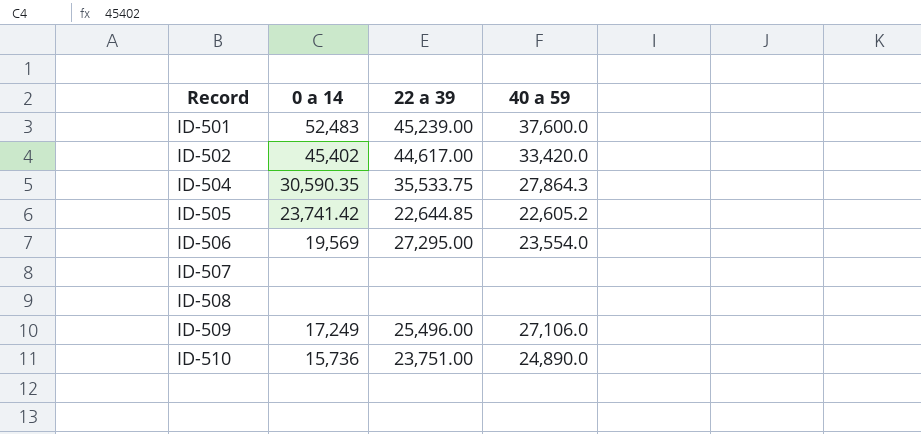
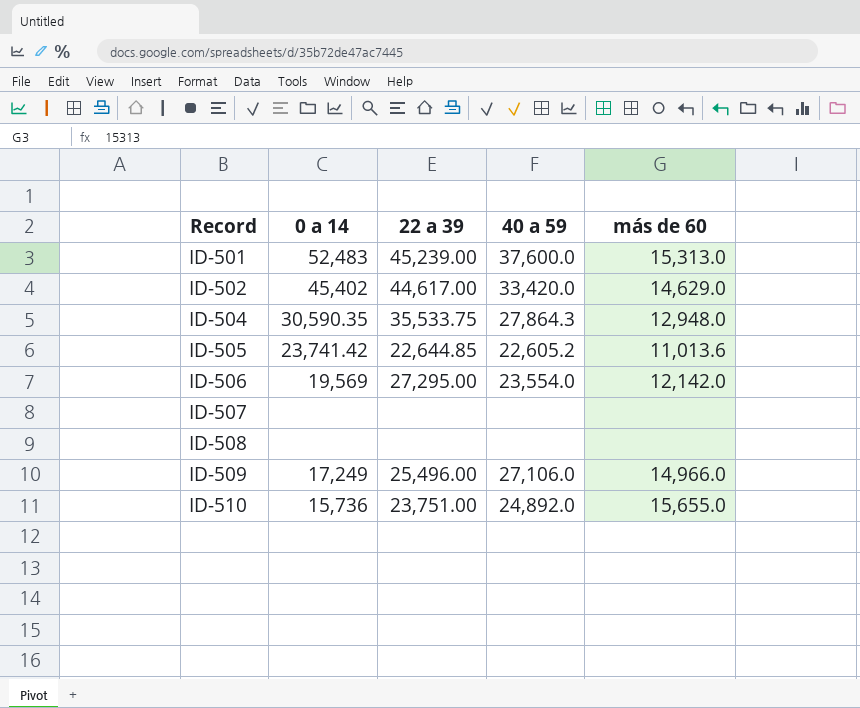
column más de 60 | position: none -> 5
ID-510 | 40 a 59: 24,890.0 -> 24,892.0

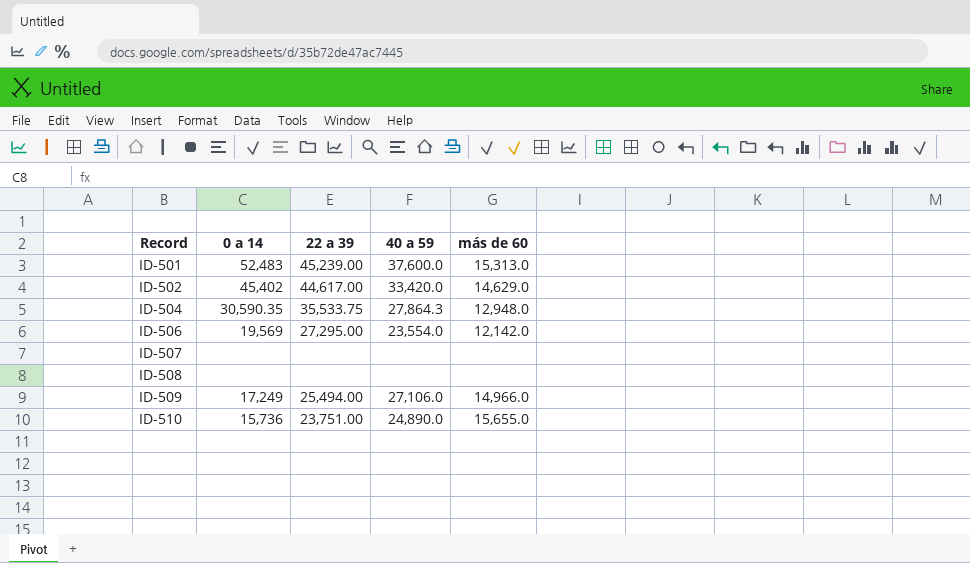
row ID-505: 23,741.42 | 22,644.85 | 22,605.2 | 11,013.6 -> none
ID-509 | 22 a 39: 25,496.00 -> 25,494.00
ID-510 | 40 a 59: 24,892.0 -> 24,890.0

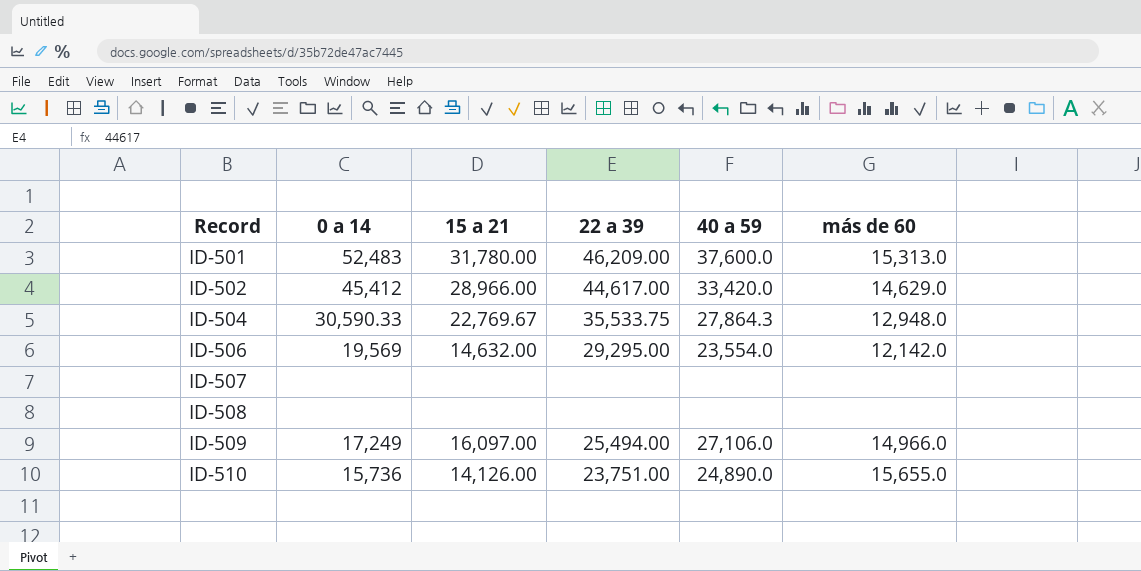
column 15 a 21 | position: none -> 3
ID-501 | 22 a 39: 45,239.00 -> 46,209.00
ID-502 | 0 a 14: 45,402 -> 45,412
ID-504 | 0 a 14: 30,590.35 -> 30,590.33
ID-506 | 22 a 39: 27,295.00 -> 29,295.00

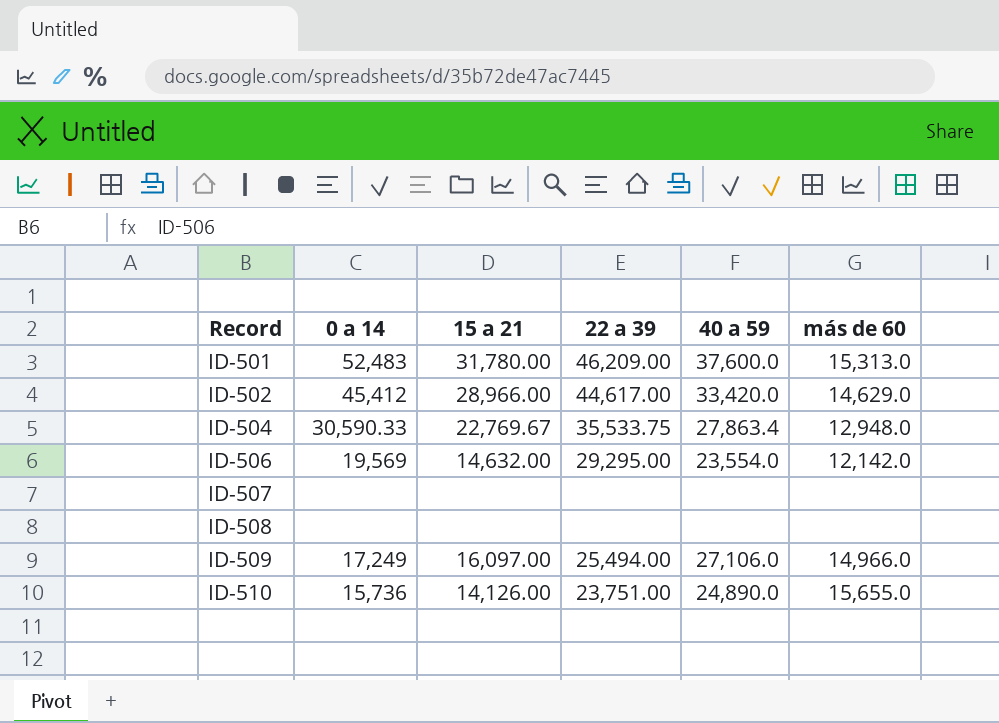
ID-504 | 40 a 59: 27,864.3 -> 27,863.4

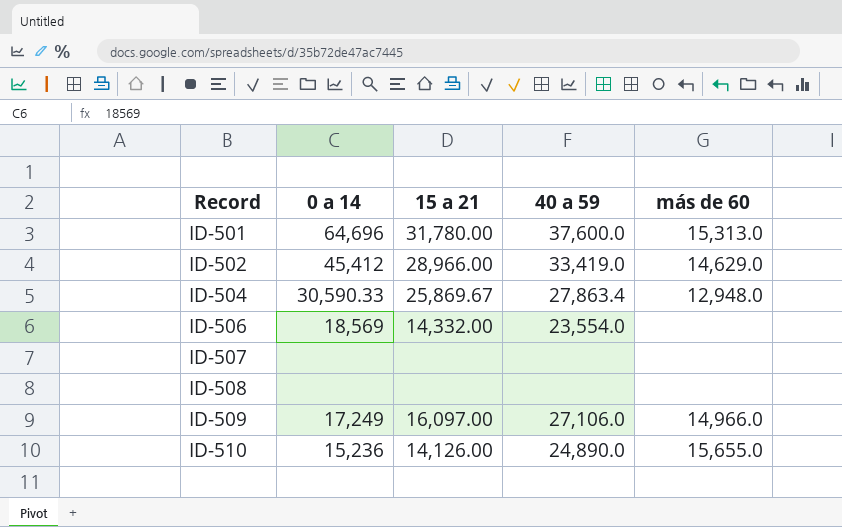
column 22 a 39 | position: 4 -> none
ID-501 | 0 a 14: 52,483 -> 64,696
ID-502 | 40 a 59: 33,420.0 -> 33,419.0
ID-504 | 15 a 21: 22,769.67 -> 25,869.67
ID-506 | 0 a 14: 19,569 -> 18,569
ID-506 | 15 a 21: 14,632.00 -> 14,332.00
ID-506 | más de 60: 12,142.0 -> none
ID-510 | 0 a 14: 15,736 -> 15,236

